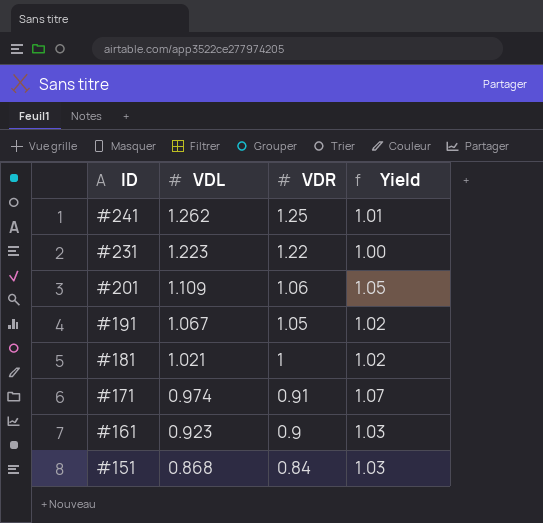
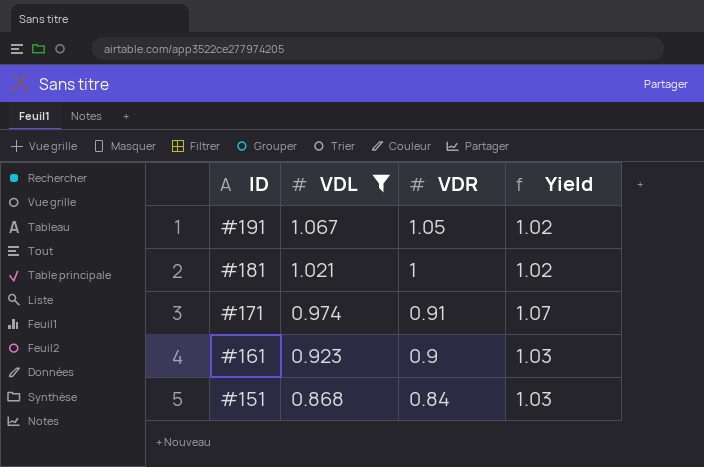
filter: none -> VDL <= 1.067

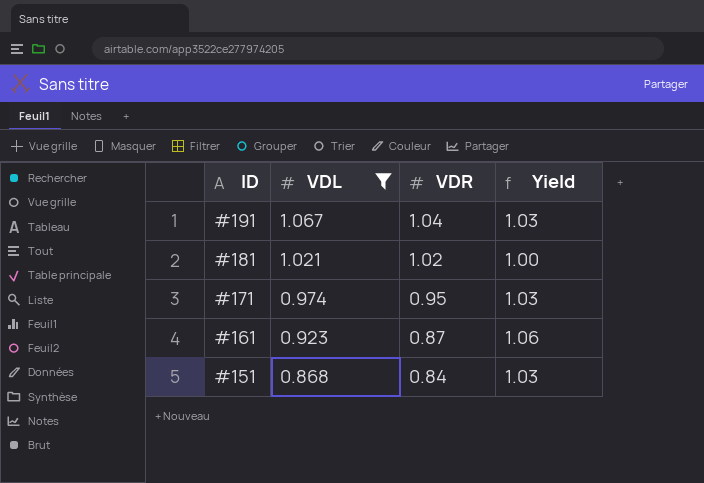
#191 | VDR: 1.05 -> 1.04
#191 | Yield: 1.02 -> 1.03
#181 | VDR: 1 -> 1.02
#181 | Yield: 1.02 -> 1.00
#171 | VDR: 0.91 -> 0.95
#171 | Yield: 1.07 -> 1.03
#161 | VDR: 0.9 -> 0.87
#161 | Yield: 1.03 -> 1.06

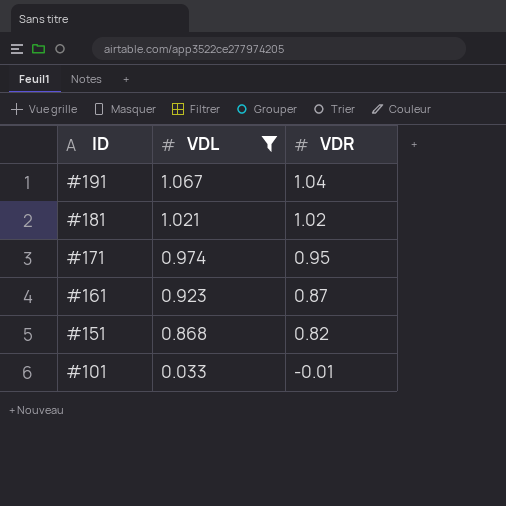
column Yield | formula: [VDL] / [VDR] -> none
#151 | VDR: 0.84 -> 0.82
row #101: none -> 0.033 | -0.01

